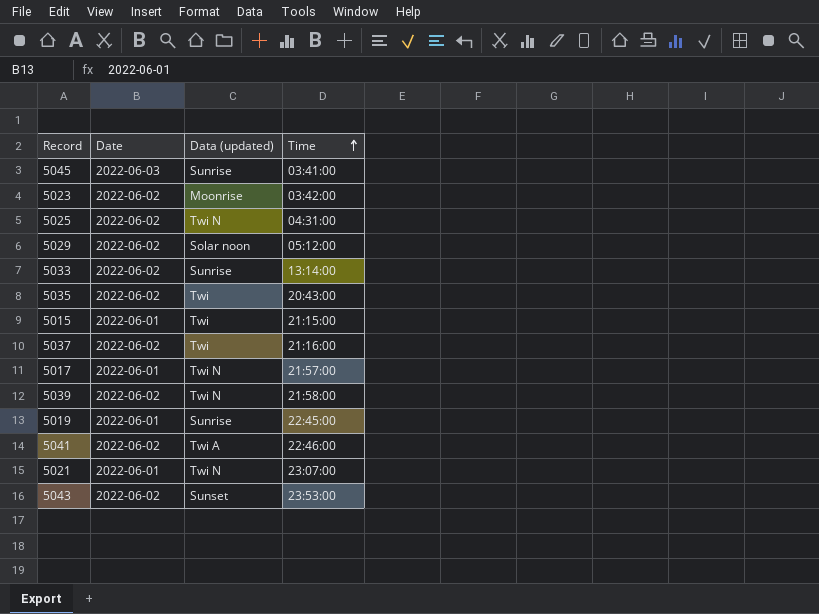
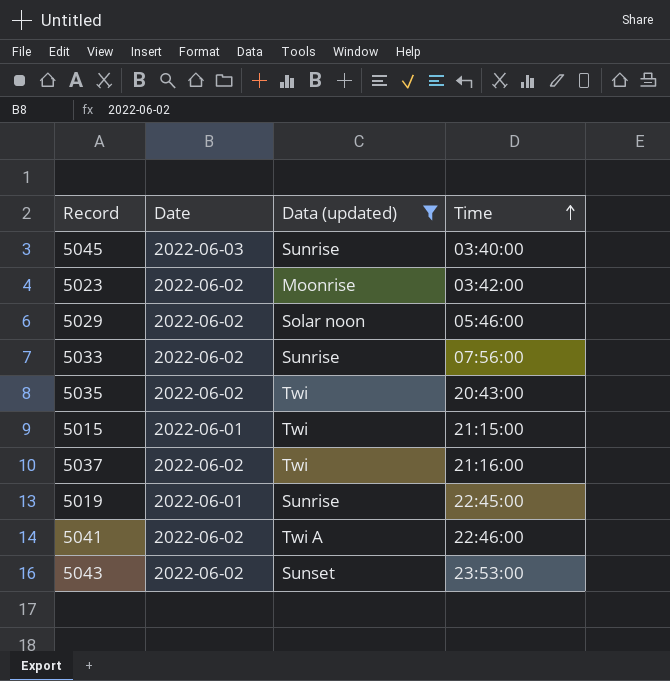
filter: none -> Data (updated) != Twi N
5045 | Time: 03:41:00 -> 03:40:00
5029 | Time: 05:12:00 -> 05:46:00
5033 | Time: 13:14:00 -> 07:56:00

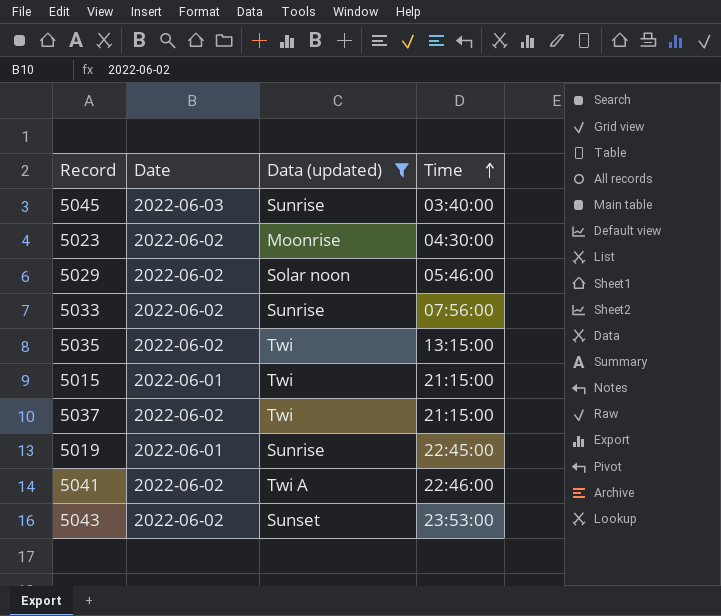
5023 | Time: 03:42:00 -> 04:30:00
5035 | Time: 20:43:00 -> 13:15:00
5037 | Time: 21:16:00 -> 21:15:00

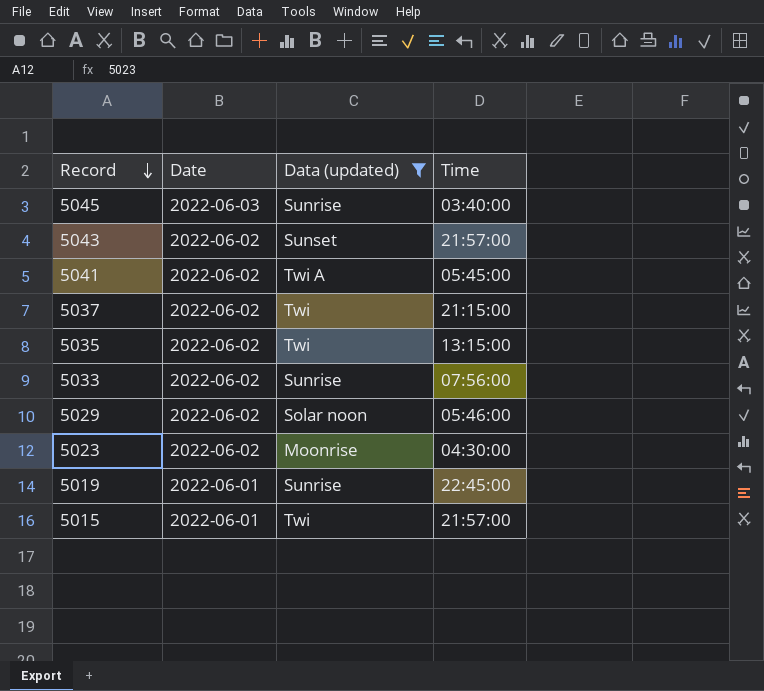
row order: Time ascending -> Record descending
5043 | Time: 23:53:00 -> 21:57:00
5041 | Time: 22:46:00 -> 05:45:00
5015 | Time: 21:15:00 -> 21:57:00

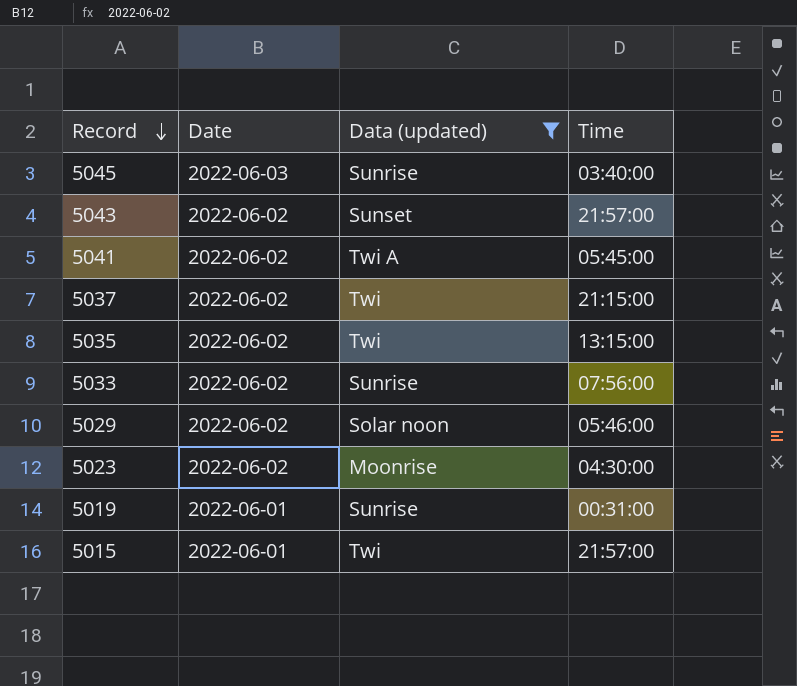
5019 | Time: 22:45:00 -> 00:31:00

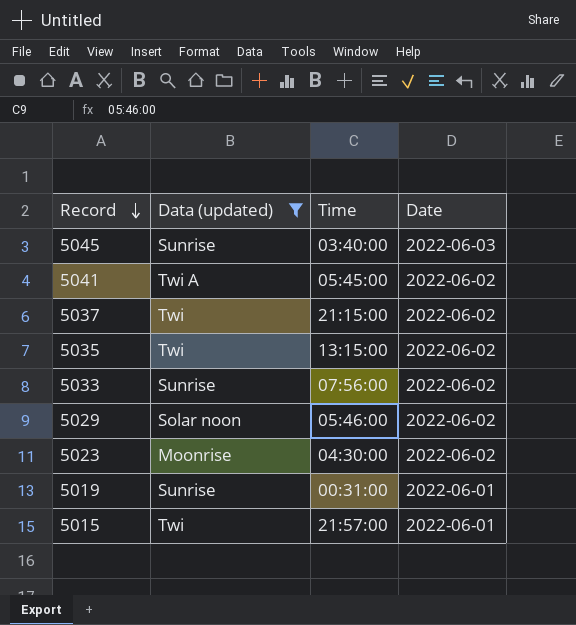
column Date | position: 2 -> 4
row 5043: 2022-06-02 | Sunset | 21:57:00 -> none

